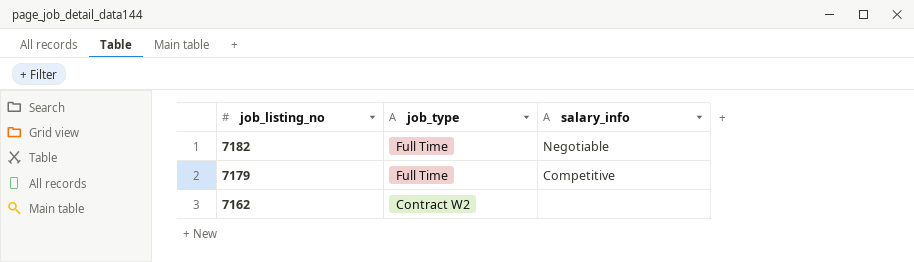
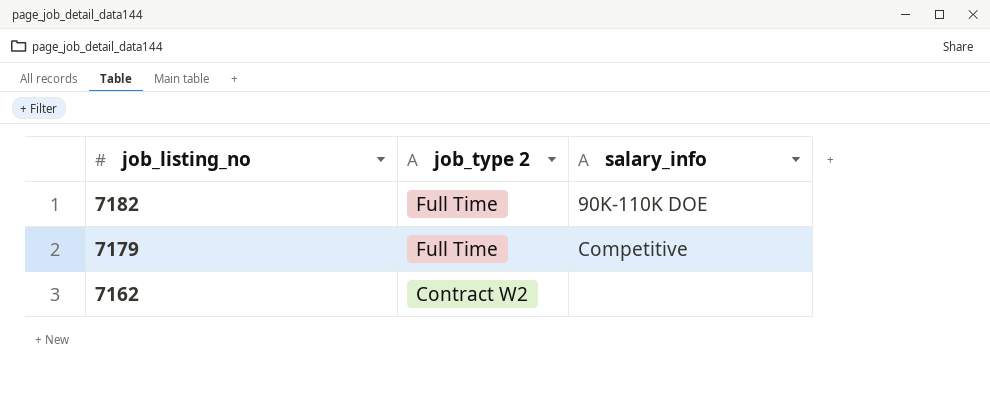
column name: job_type -> job_type 2
7182 | salary_info: Negotiable -> 90K-110K DOE

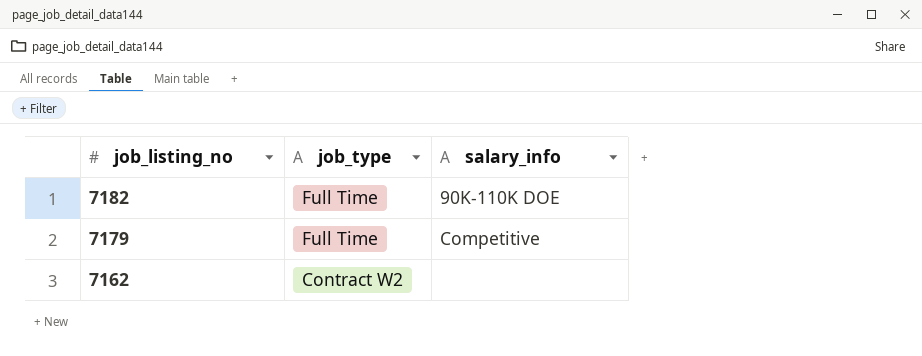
column name: job_type 2 -> job_type

